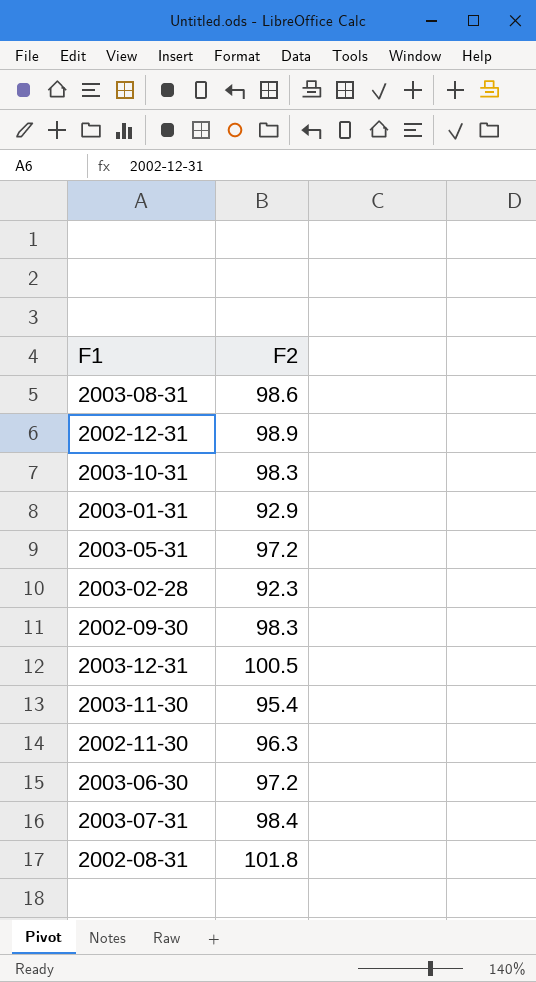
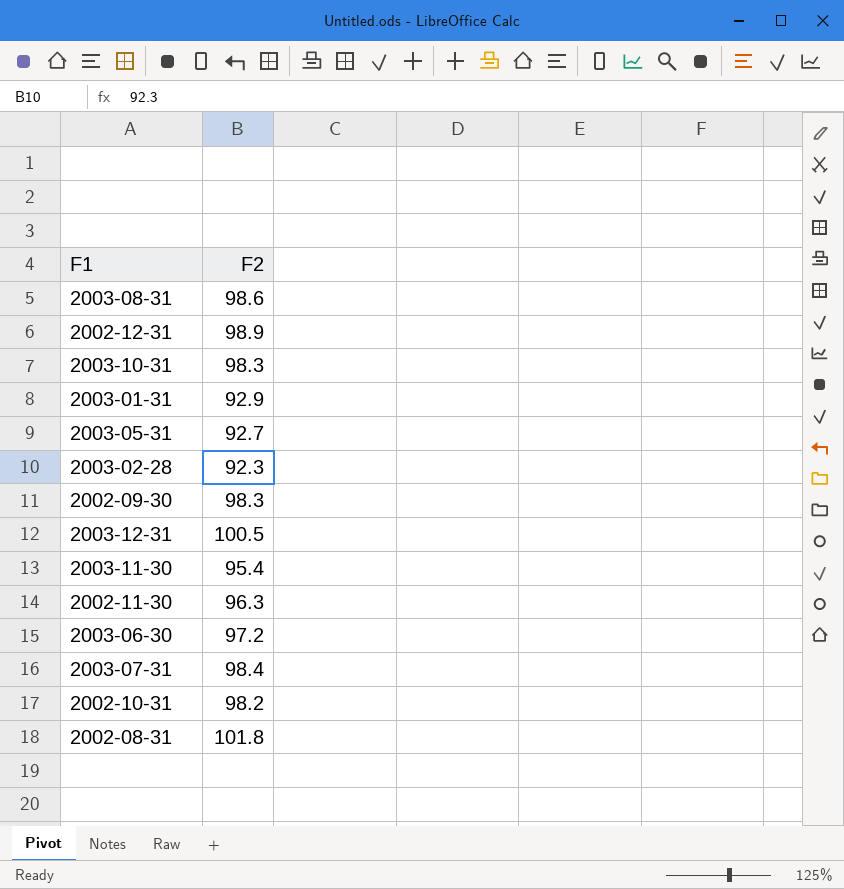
2003-05-31 | F2: 97.2 -> 92.7
row 2002-10-31: none -> 98.2

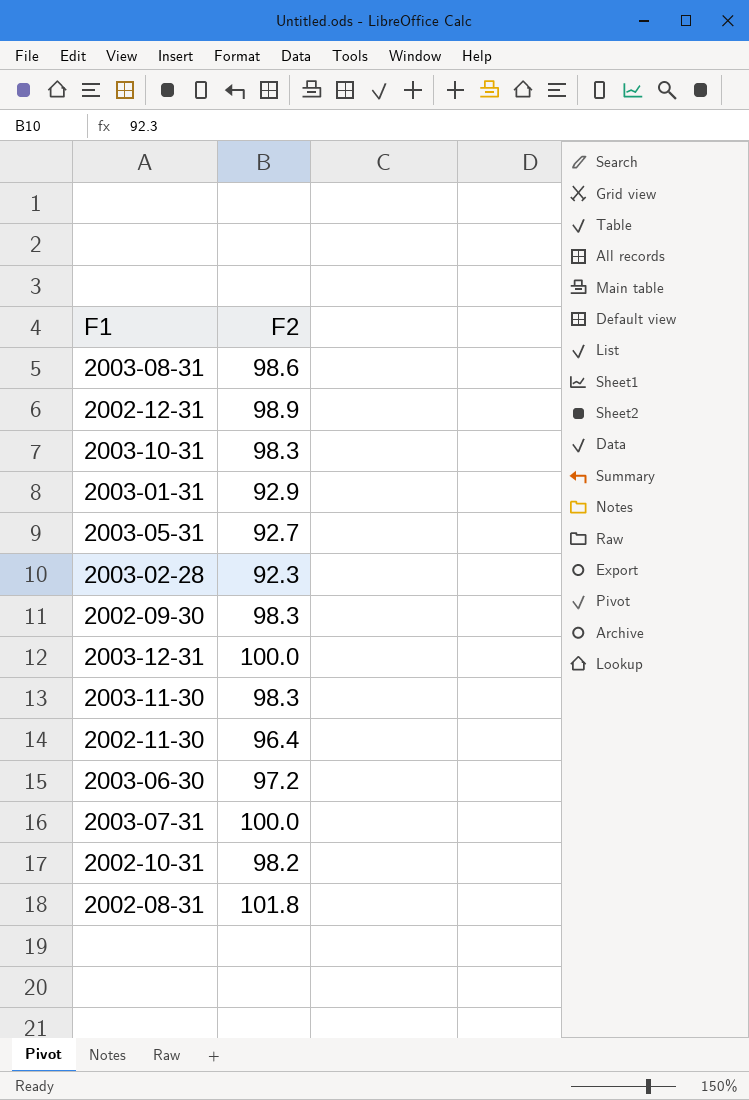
2003-12-31 | F2: 100.5 -> 100.0
2003-11-30 | F2: 95.4 -> 98.3
2002-11-30 | F2: 96.3 -> 96.4
2003-07-31 | F2: 98.4 -> 100.0

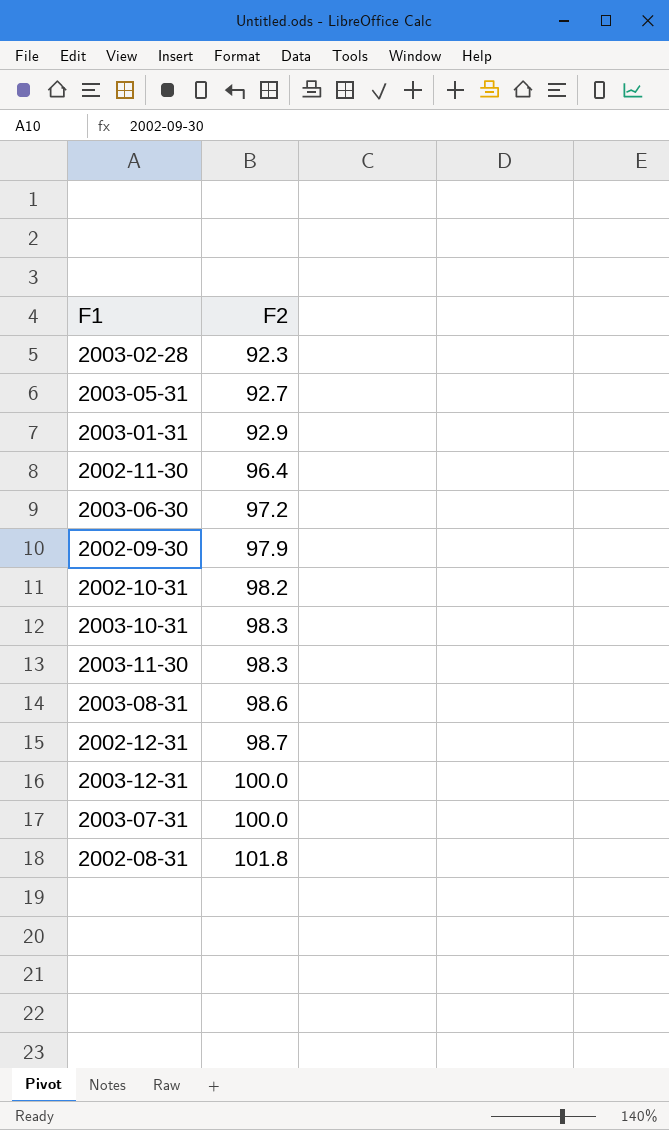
row order: none -> F2 ascending
2002-09-30 | F2: 98.3 -> 97.9
2002-12-31 | F2: 98.9 -> 98.7

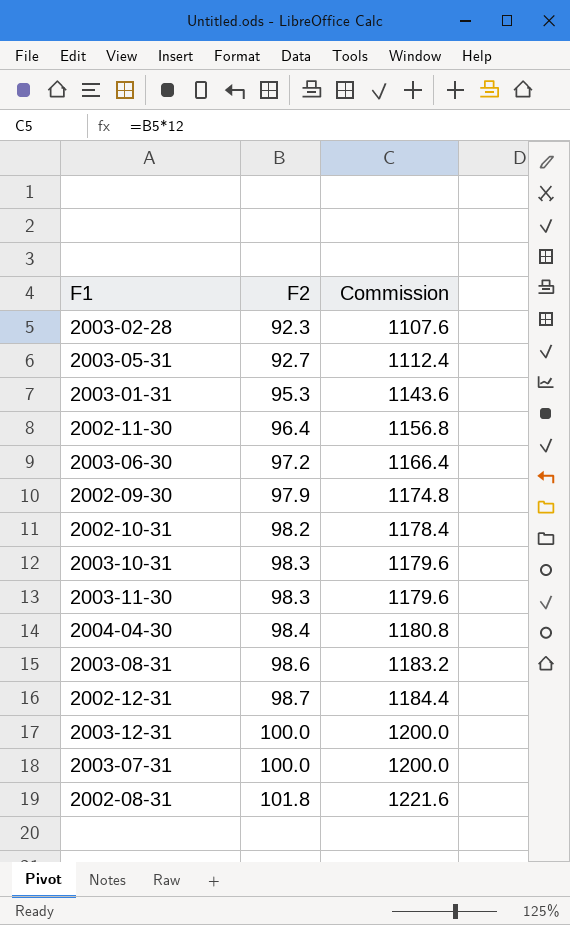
column Commission | formula: none -> [F2] * 12
2003-01-31 | F2: 92.9 -> 95.3
row 2004-04-30: none -> 98.4 | 1180.8

